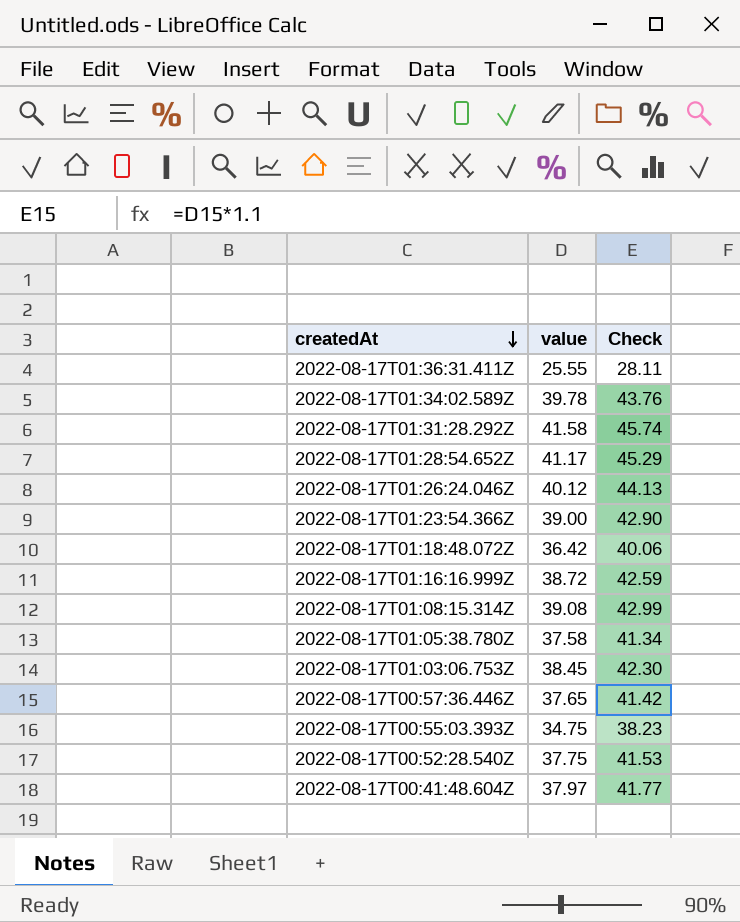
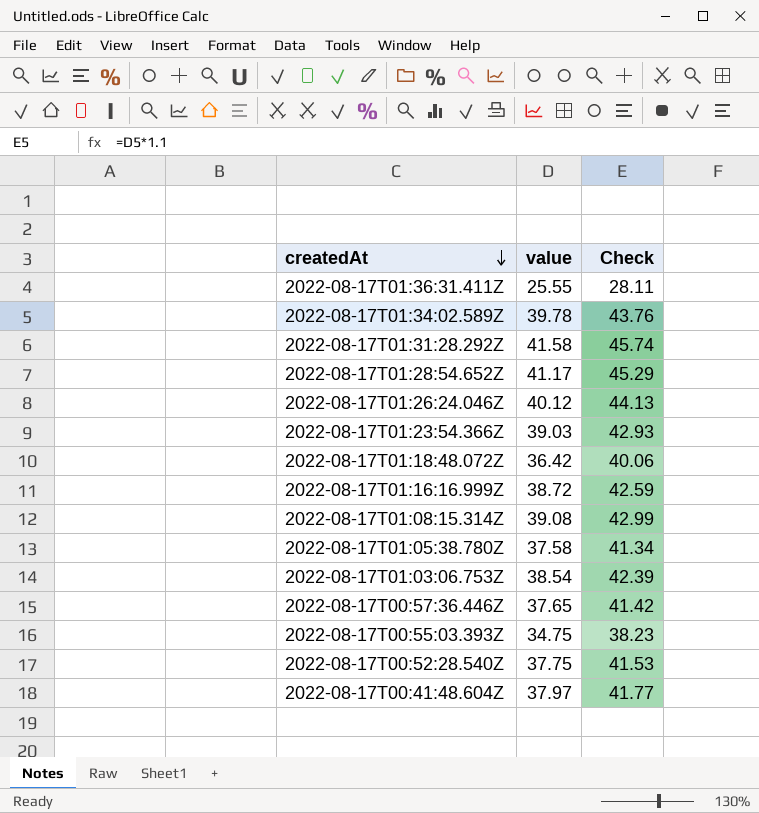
2022-08-17T01:23:54.366Z | value: 39.00 -> 39.03
2022-08-17T01:23:54.366Z | Check: 42.90 -> 42.93
2022-08-17T01:03:06.753Z | value: 38.45 -> 38.54
2022-08-17T01:03:06.753Z | Check: 42.30 -> 42.39

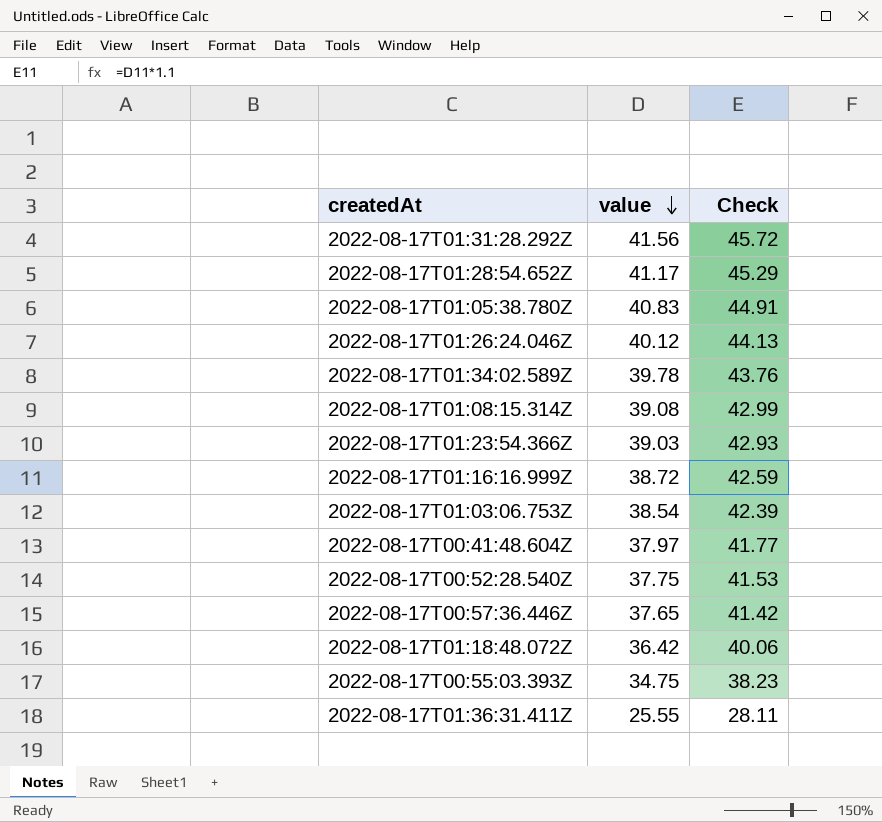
row order: createdAt descending -> value descending
2022-08-17T01:31:28.292Z | value: 41.58 -> 41.56
2022-08-17T01:31:28.292Z | Check: 45.74 -> 45.72
2022-08-17T01:05:38.780Z | value: 37.58 -> 40.83
2022-08-17T01:05:38.780Z | Check: 41.34 -> 44.91

